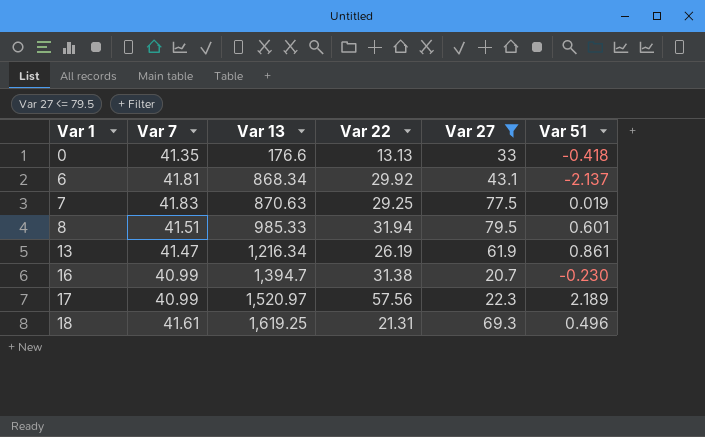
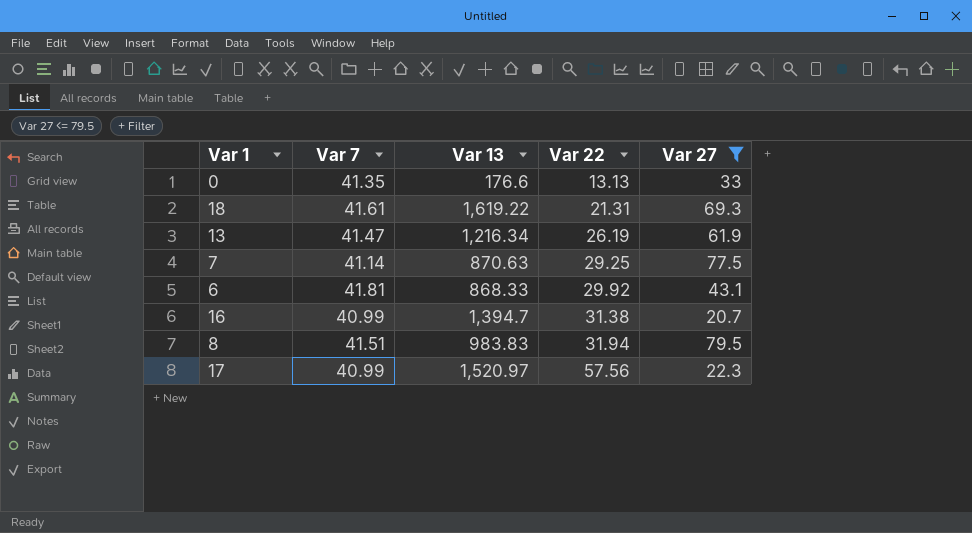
row order: Var 1 ascending -> Var 22 ascending
column Var 51 | position: 6 -> none
18 | Var 13: 1,619.25 -> 1,619.22
7 | Var 7: 41.83 -> 41.14
6 | Var 13: 868.34 -> 868.33
8 | Var 13: 985.33 -> 983.83

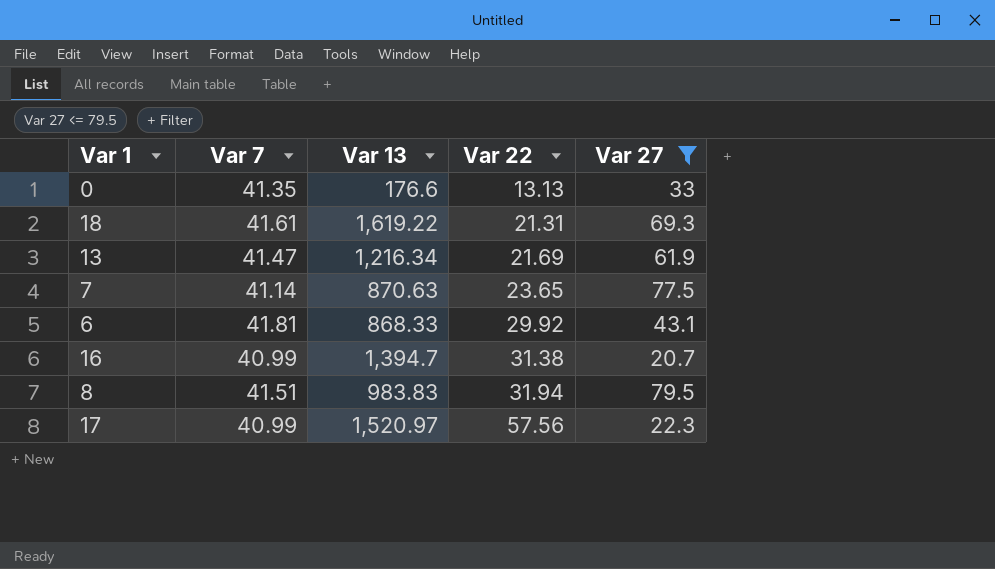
13 | Var 22: 26.19 -> 21.69
7 | Var 22: 29.25 -> 23.65

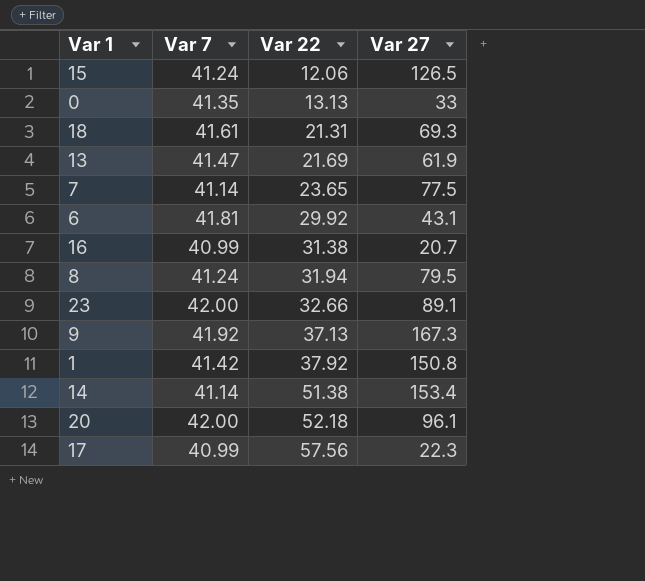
filter: Var 27 <= 79.5 -> none
column Var 13 | position: 3 -> none
8 | Var 7: 41.51 -> 41.24

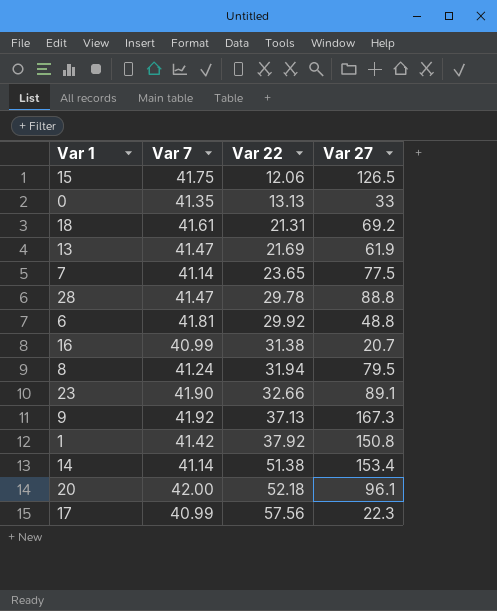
15 | Var 7: 41.24 -> 41.75
18 | Var 27: 69.3 -> 69.2
row 28: none -> 41.47 | 29.78 | 88.8
6 | Var 27: 43.1 -> 48.8
23 | Var 7: 42.00 -> 41.90

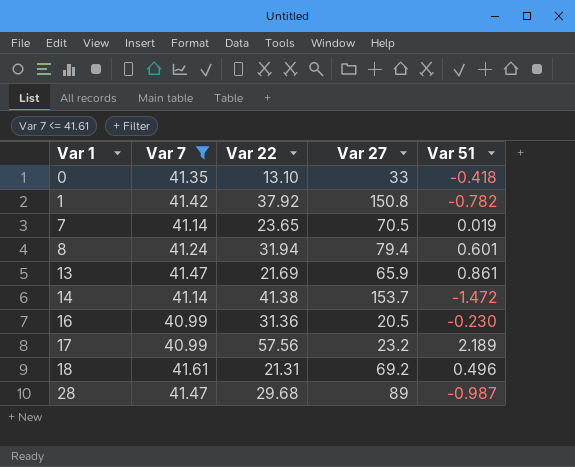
filter: none -> Var 7 <= 41.61
row order: Var 22 ascending -> Var 1 ascending
column Var 51 | position: none -> 5
0 | Var 22: 13.13 -> 13.10
7 | Var 27: 77.5 -> 70.5
8 | Var 27: 79.5 -> 79.4
13 | Var 27: 61.9 -> 65.9
14 | Var 22: 51.38 -> 41.38
14 | Var 27: 153.4 -> 153.7
16 | Var 22: 31.38 -> 31.36
16 | Var 27: 20.7 -> 20.5
17 | Var 27: 22.3 -> 23.2
28 | Var 22: 29.78 -> 29.68
28 | Var 27: 88.8 -> 89

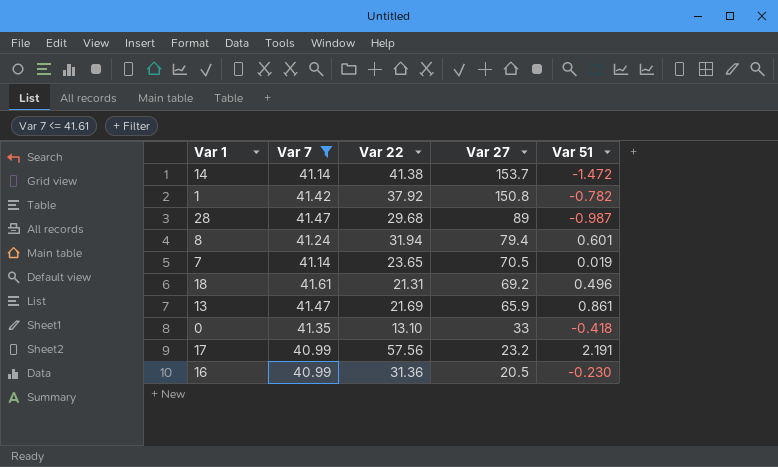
row order: Var 1 ascending -> Var 27 descending
17 | Var 51: 2.189 -> 2.191

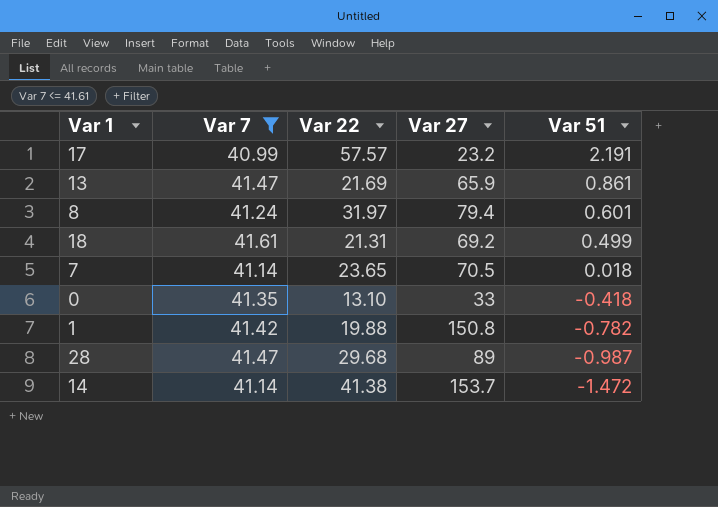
row order: Var 27 descending -> Var 51 descending
row 16: 40.99 | 31.36 | 20.5 | -0.230 -> none
17 | Var 22: 57.56 -> 57.57
8 | Var 22: 31.94 -> 31.97
18 | Var 51: 0.496 -> 0.499
7 | Var 51: 0.019 -> 0.018
1 | Var 22: 37.92 -> 19.88

